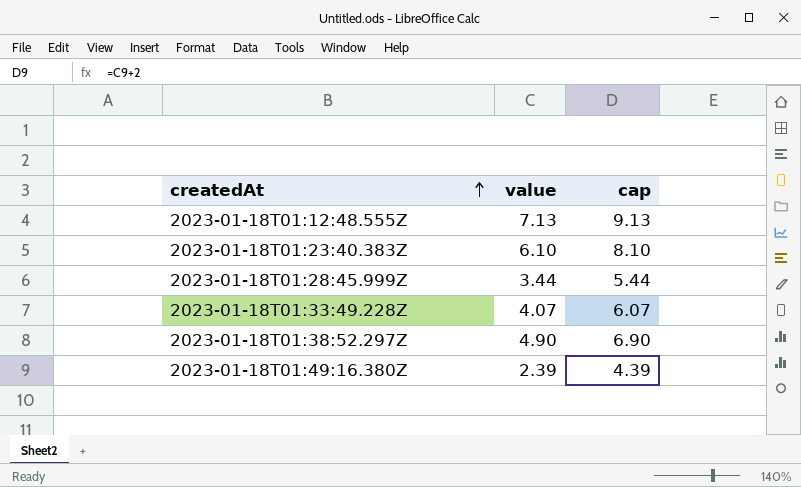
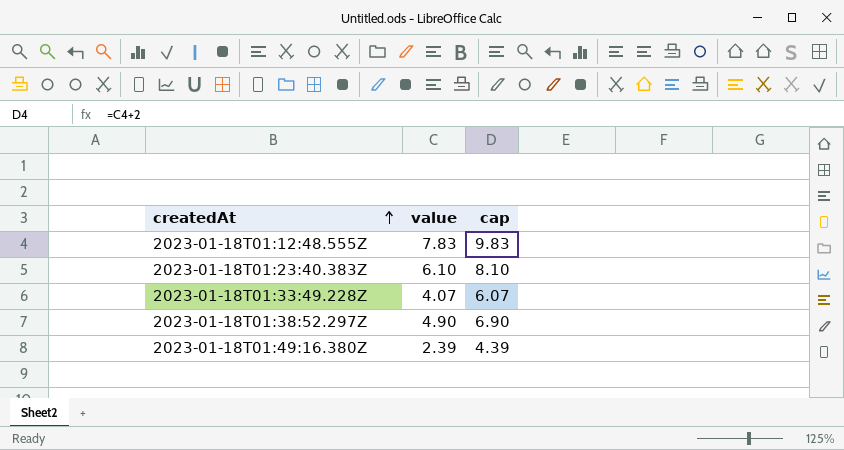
row 2023-01-18T01:28:45.999Z: 3.44 | 5.44 -> none
2023-01-18T01:12:48.555Z | value: 7.13 -> 7.83
2023-01-18T01:12:48.555Z | cap: 9.13 -> 9.83

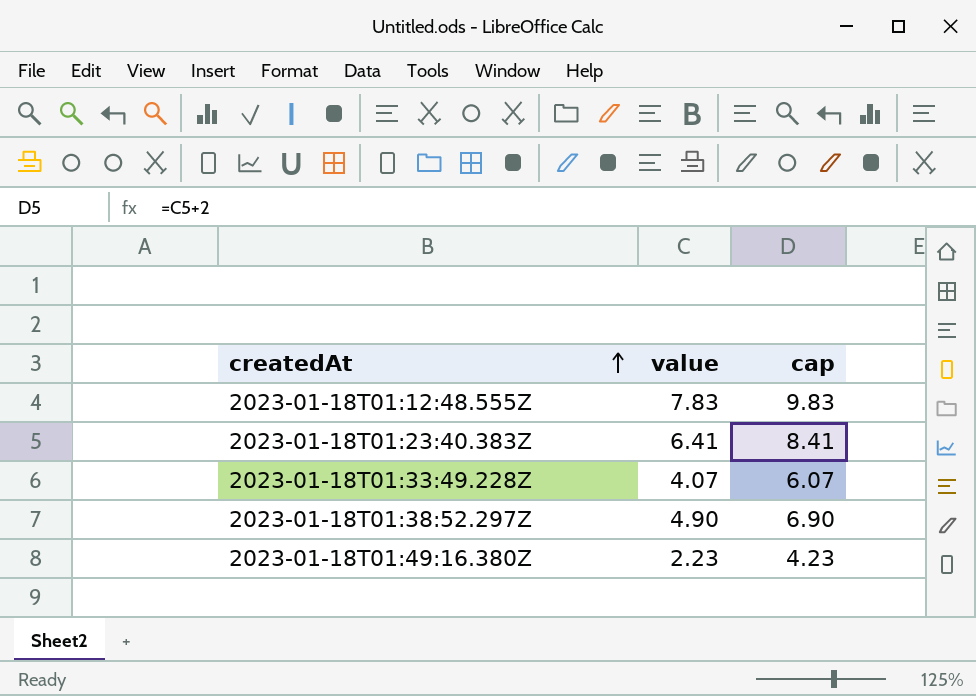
2023-01-18T01:23:40.383Z | value: 6.10 -> 6.41
2023-01-18T01:23:40.383Z | cap: 8.10 -> 8.41
2023-01-18T01:49:16.380Z | value: 2.39 -> 2.23
2023-01-18T01:49:16.380Z | cap: 4.39 -> 4.23

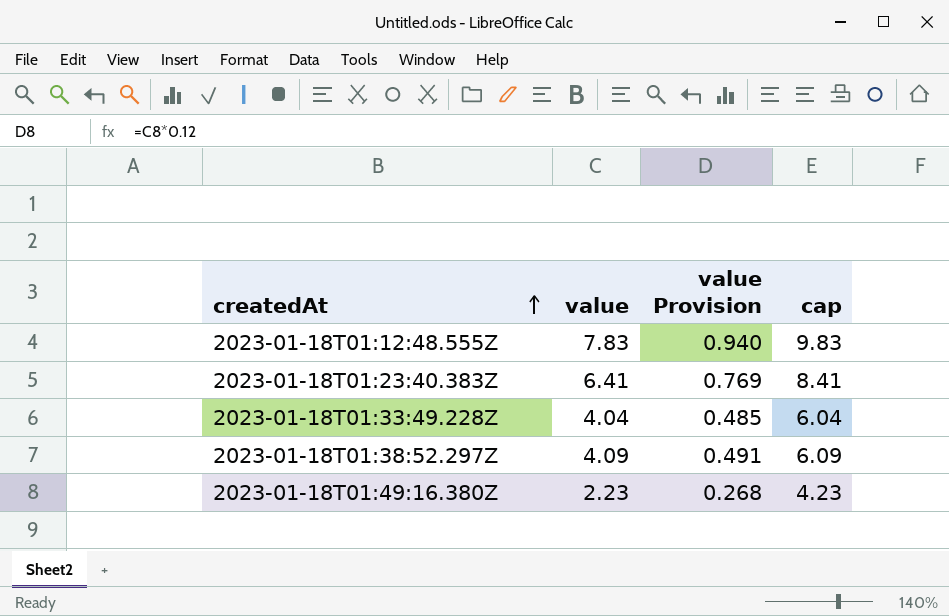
column value Provision | formula: none -> [value] * 0.12
2023-01-18T01:33:49.228Z | value: 4.07 -> 4.04
2023-01-18T01:33:49.228Z | cap: 6.07 -> 6.04
2023-01-18T01:38:52.297Z | value: 4.90 -> 4.09
2023-01-18T01:38:52.297Z | cap: 6.90 -> 6.09

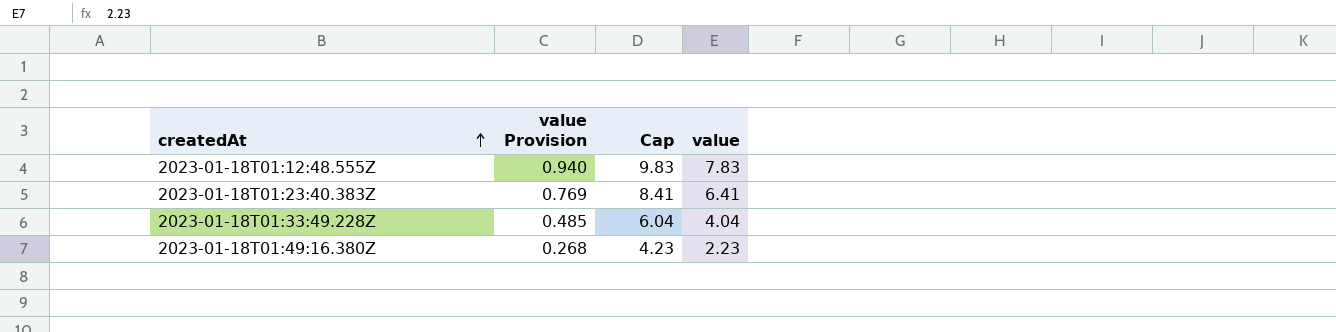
column name: cap -> Cap
column value | position: 2 -> 4
row 2023-01-18T01:38:52.297Z: 4.09 | 0.491 | 6.09 -> none

